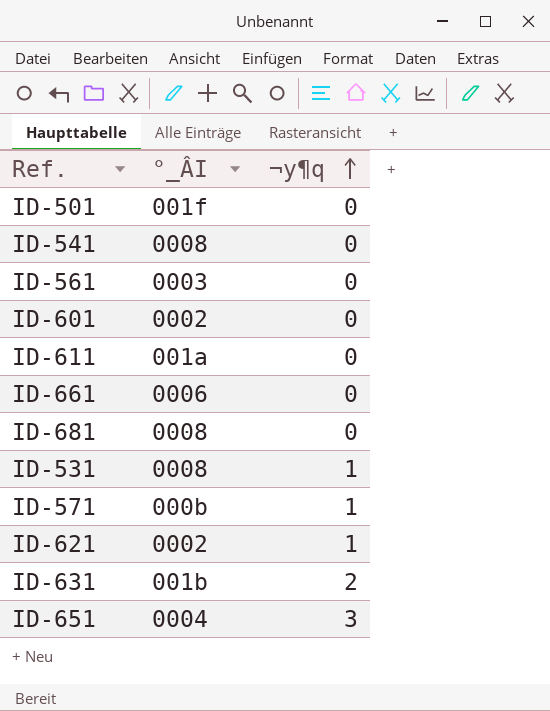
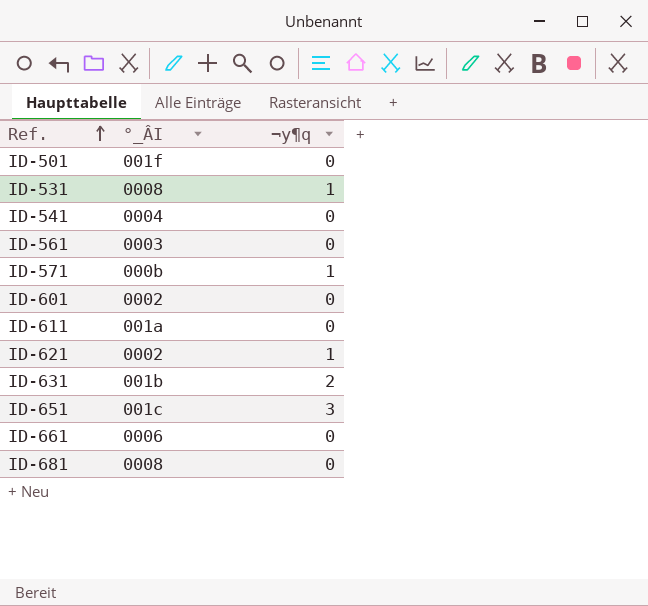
row order: ¬y¶q ascending -> Ref. ascending
ID-541 | °_ÂI: 0008 -> 0004
ID-651 | °_ÂI: 0004 -> 001c

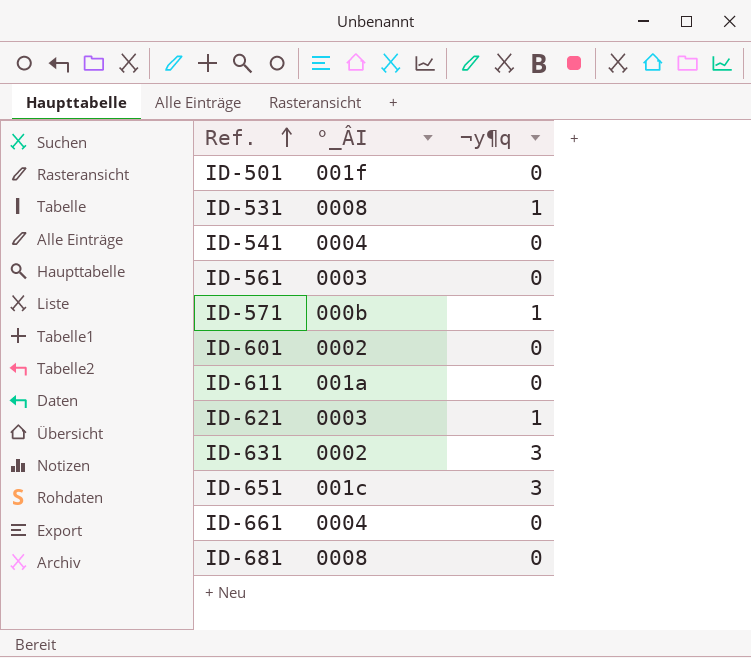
ID-621 | °_ÂI: 0002 -> 0003
ID-631 | °_ÂI: 001b -> 0002
ID-631 | ¬y¶q: 2 -> 3
ID-661 | °_ÂI: 0006 -> 0004

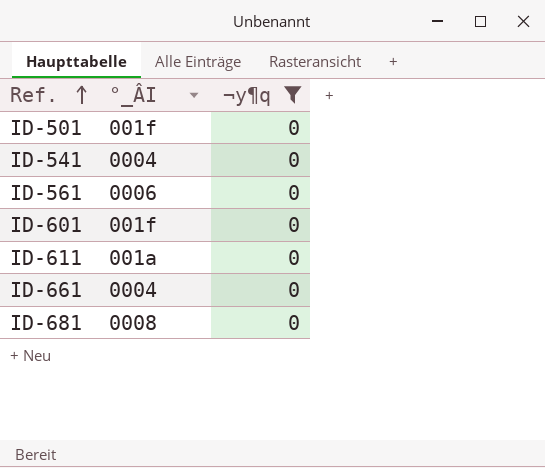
filter: none -> ¬y¶q = 0
ID-561 | °_ÂI: 0003 -> 0006
ID-601 | °_ÂI: 0002 -> 001f

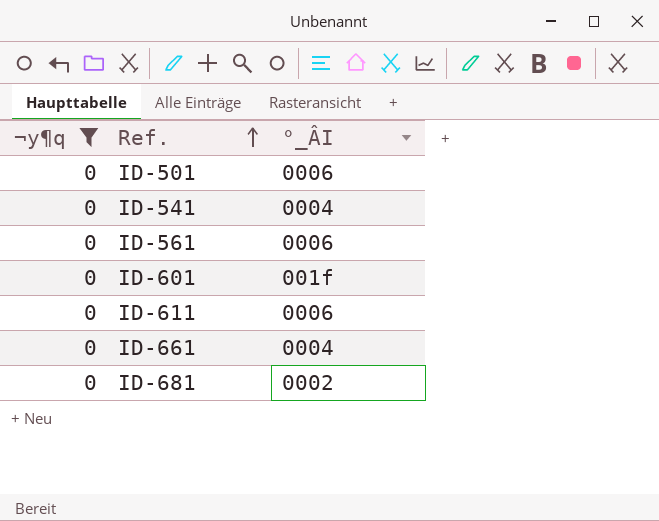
column ¬y¶q | position: 3 -> 1
ID-501 | °_ÂI: 001f -> 0006
ID-611 | °_ÂI: 001a -> 0006
ID-681 | °_ÂI: 0008 -> 0002

